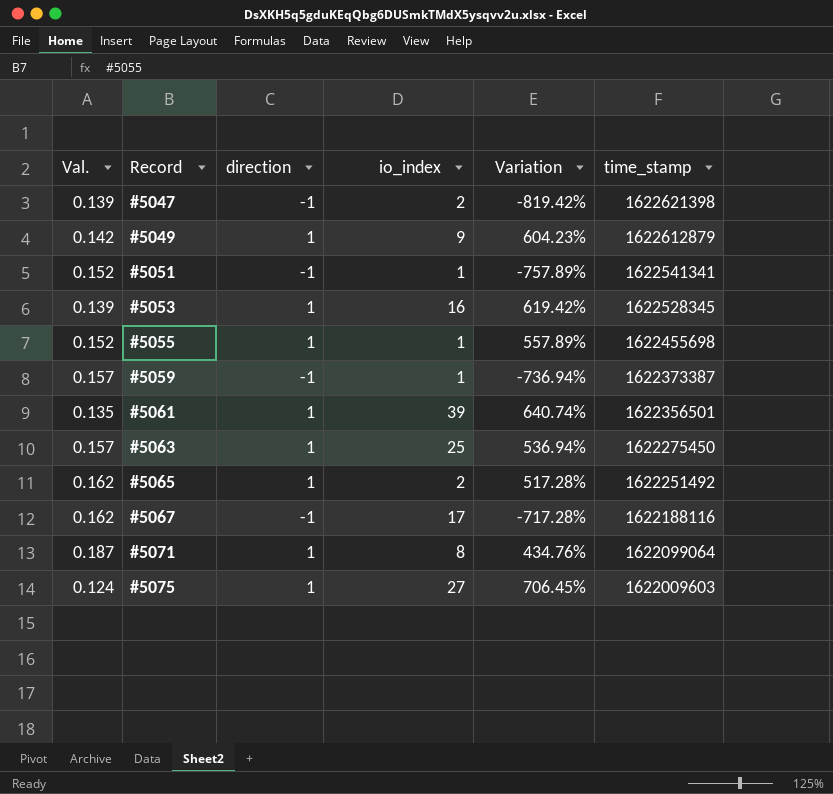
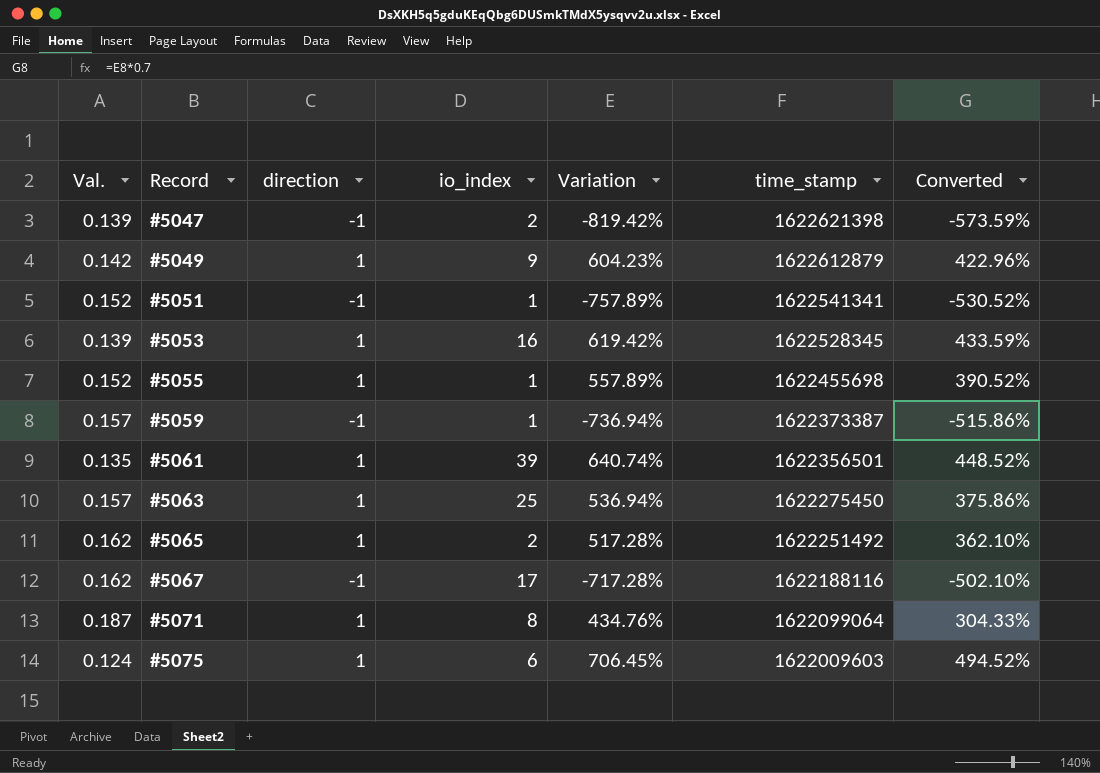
column Converted | formula: none -> [Variation] * 0.7
#5075 | io_index: 27 -> 6

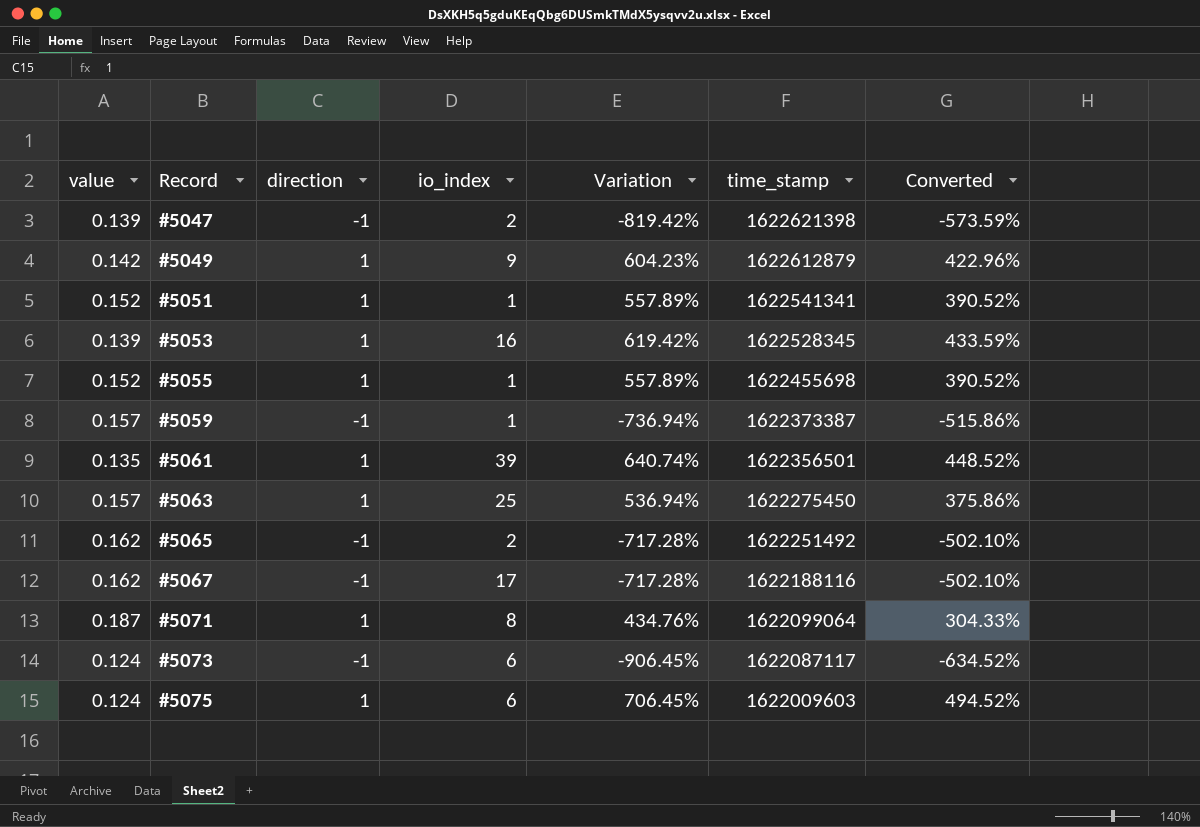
column name: Val. -> value
#5051 | direction: -1 -> 1
#5051 | Variation: -757.89% -> 557.89%
#5051 | Converted: -530.52% -> 390.52%
#5065 | direction: 1 -> -1
#5065 | Variation: 517.28% -> -717.28%
#5065 | Converted: 362.10% -> -502.10%
row #5073: none -> 0.124 | -1 | 6 | -906.45% | 1622087117 | -634.52%

